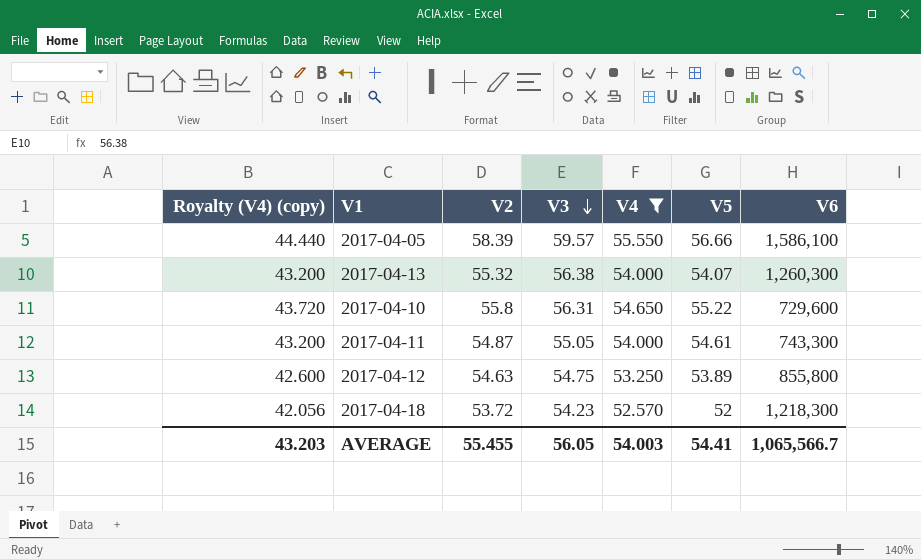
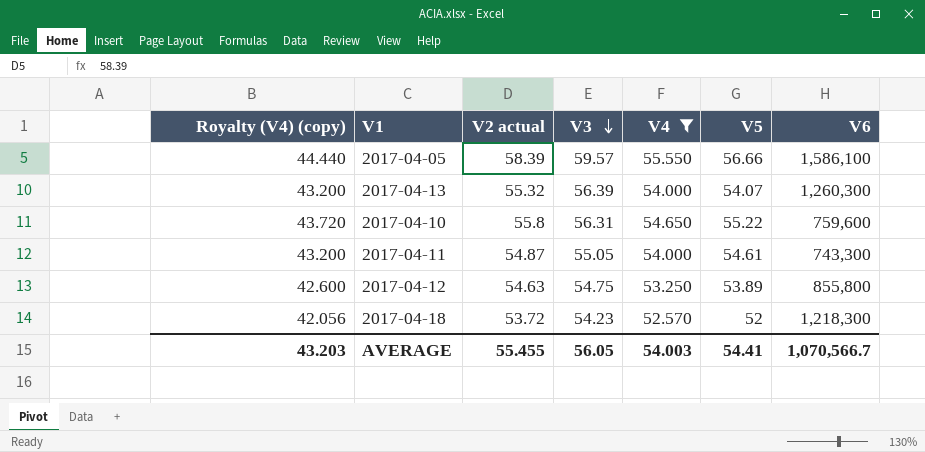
column name: V2 -> V2 actual
2017-04-13 | V3: 56.38 -> 56.39
2017-04-10 | V6: 729,600 -> 759,600
AVERAGE | V6: 1,065,566.7 -> 1,070,566.7

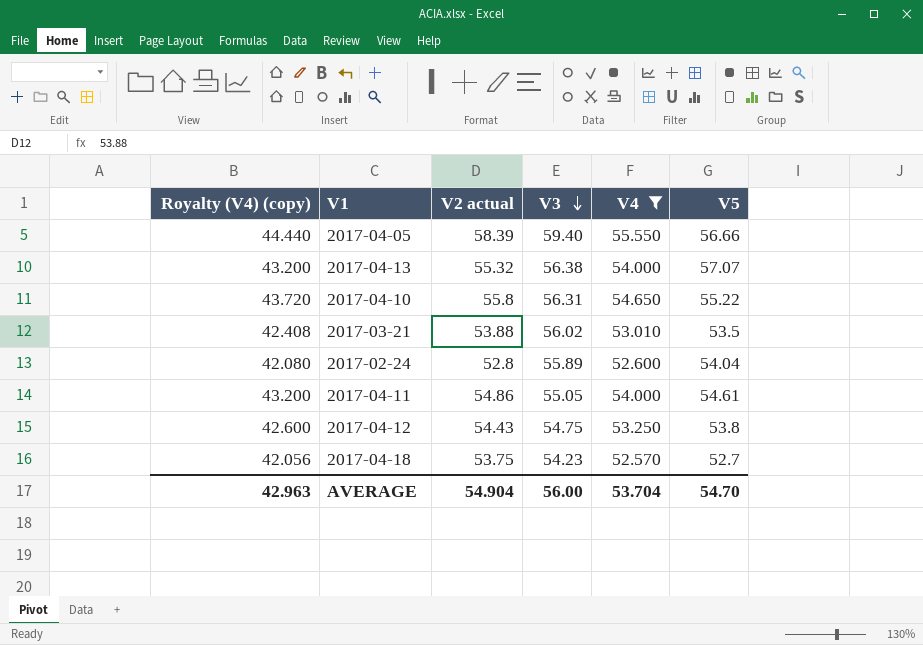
column V6 | position: 7 -> none
2017-04-05 | V3: 59.57 -> 59.40
2017-04-13 | V3: 56.39 -> 56.38
2017-04-13 | V5: 54.07 -> 57.07
row 2017-03-21: none -> 42.408 | 53.88 | 56.02 | 53.010 | 53.5
row 2017-02-24: none -> 42.080 | 52.8 | 55.89 | 52.600 | 54.04
2017-04-11 | V2 actual: 54.87 -> 54.86
2017-04-12 | V2 actual: 54.63 -> 54.43
2017-04-12 | V5: 53.89 -> 53.8
2017-04-18 | V2 actual: 53.72 -> 53.75
2017-04-18 | V5: 52 -> 52.7
AVERAGE | Royalty (V4) (copy): 43.203 -> 42.963
AVERAGE | V2 actual: 55.455 -> 54.904
AVERAGE | V3: 56.05 -> 56.00
AVERAGE | V4: 54.003 -> 53.704
AVERAGE | V5: 54.41 -> 54.70

